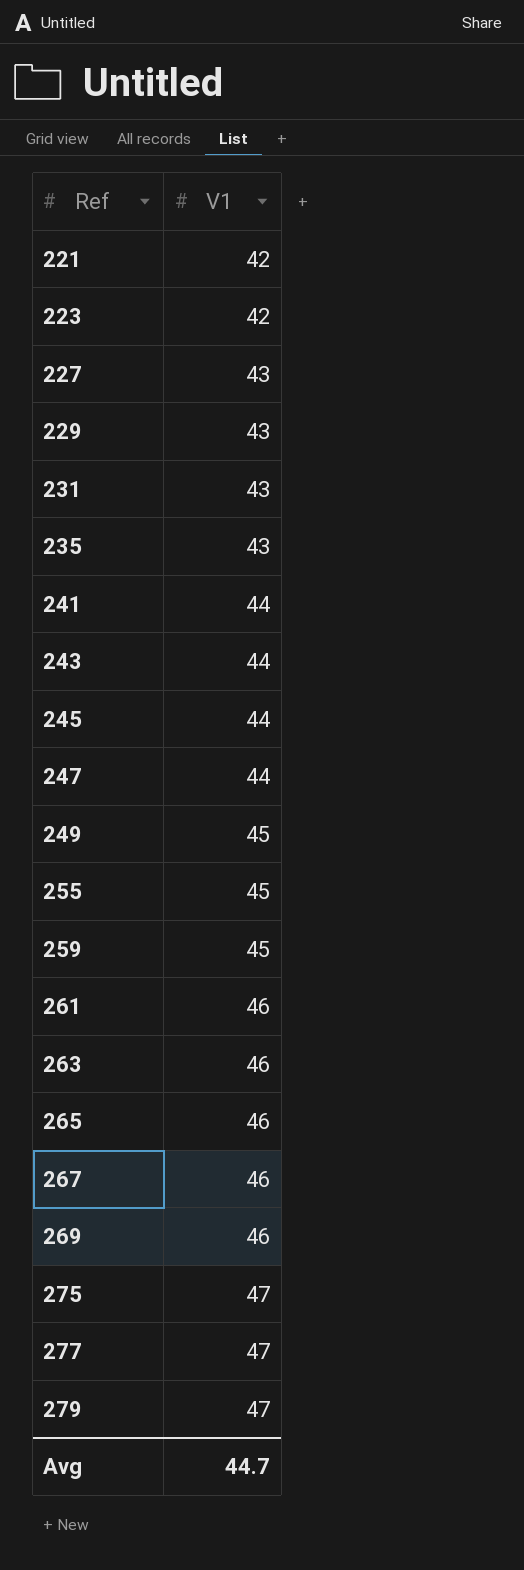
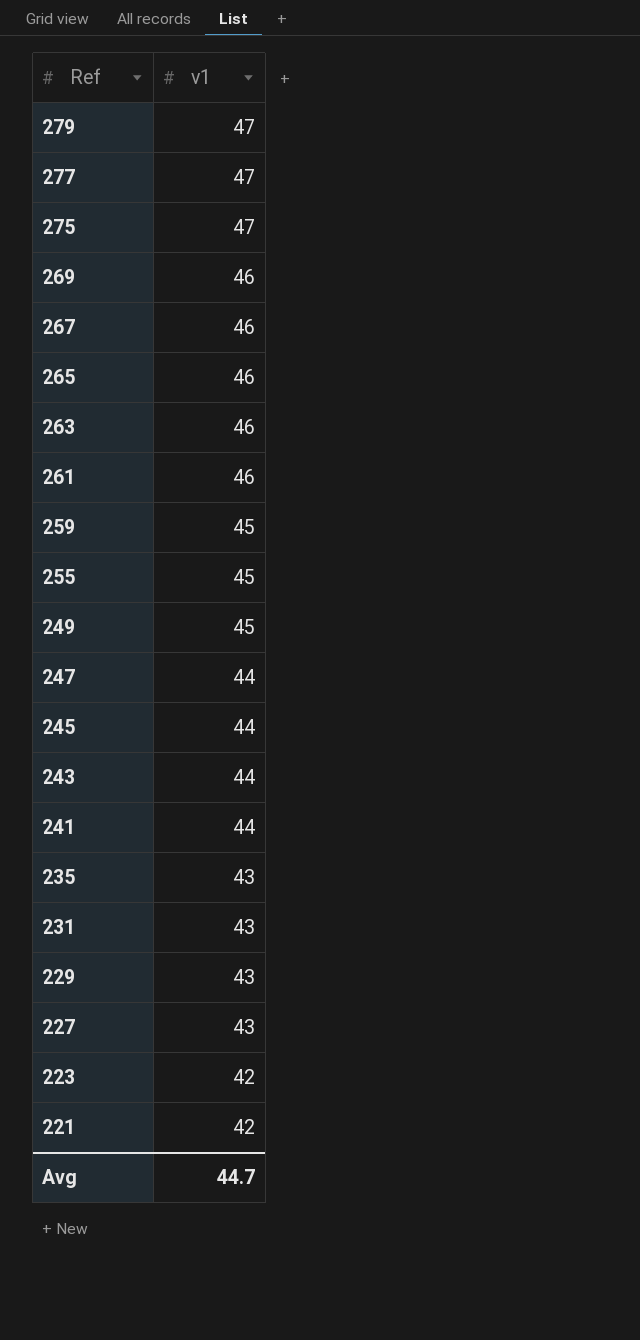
row order: Ref ascending -> Ref descending
column name: V1 -> v1

